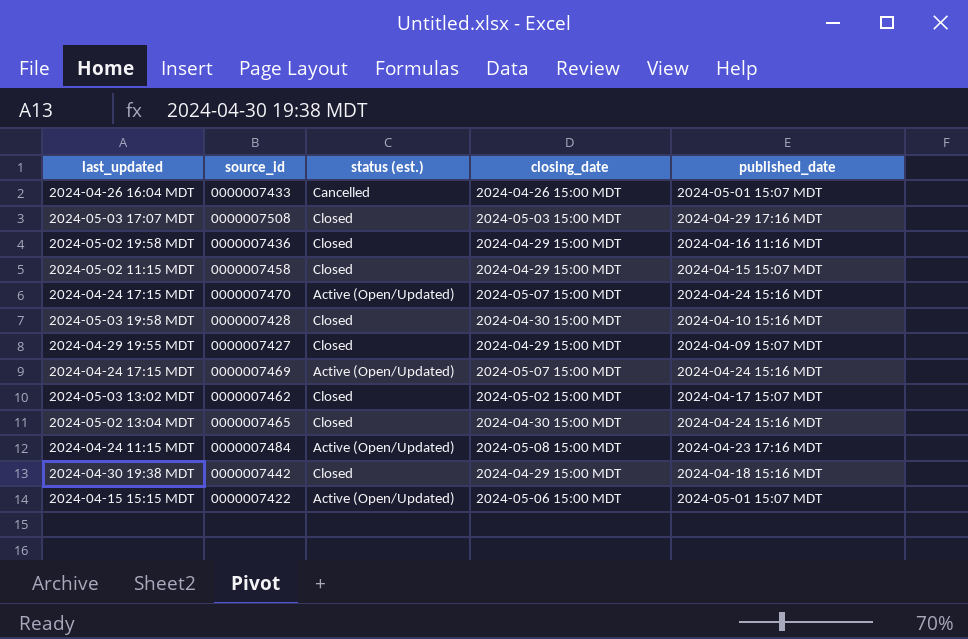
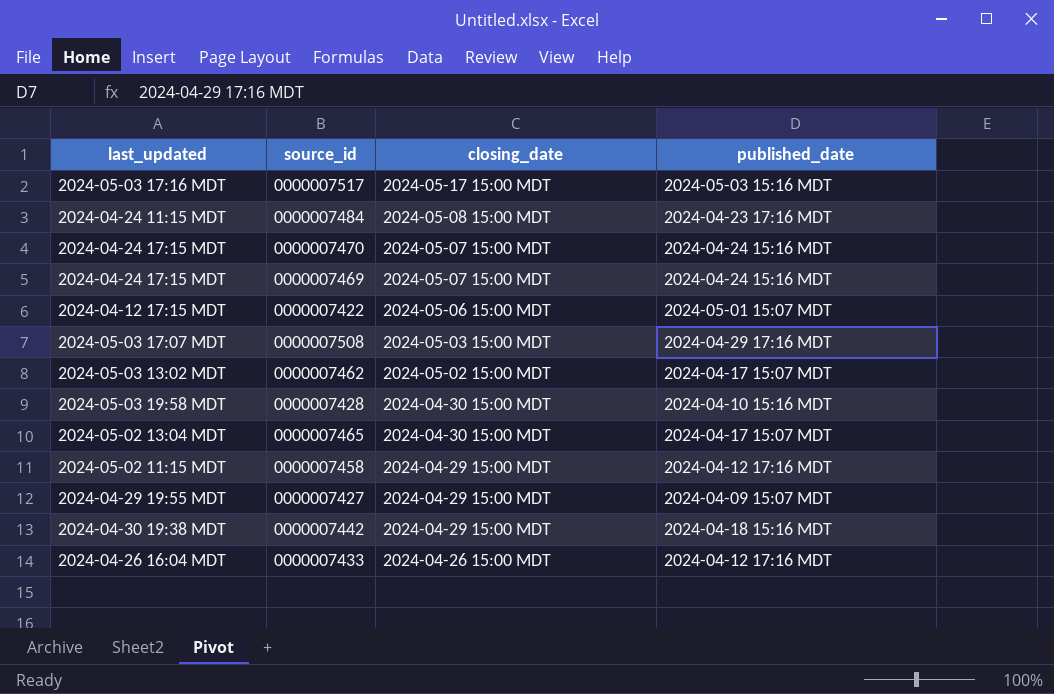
row order: none -> closing_date descending
column status (est.) | position: 3 -> none
row 0000007436: 2024-05-02 19:58 MDT | Closed | 2024-04-29 15:00 MDT | 2024-04-16 11:16 MDT -> none
row 0000007517: none -> 2024-05-03 17:16 MDT | 2024-05-17 15:00 MDT | 2024-05-03 15:16 MDT
0000007422 | last_updated: 2024-04-15 15:15 MDT -> 2024-04-12 17:15 MDT
0000007465 | published_date: 2024-04-24 15:16 MDT -> 2024-04-17 15:07 MDT
0000007458 | published_date: 2024-04-15 15:07 MDT -> 2024-04-12 17:16 MDT
0000007433 | published_date: 2024-05-01 15:07 MDT -> 2024-04-12 17:16 MDT

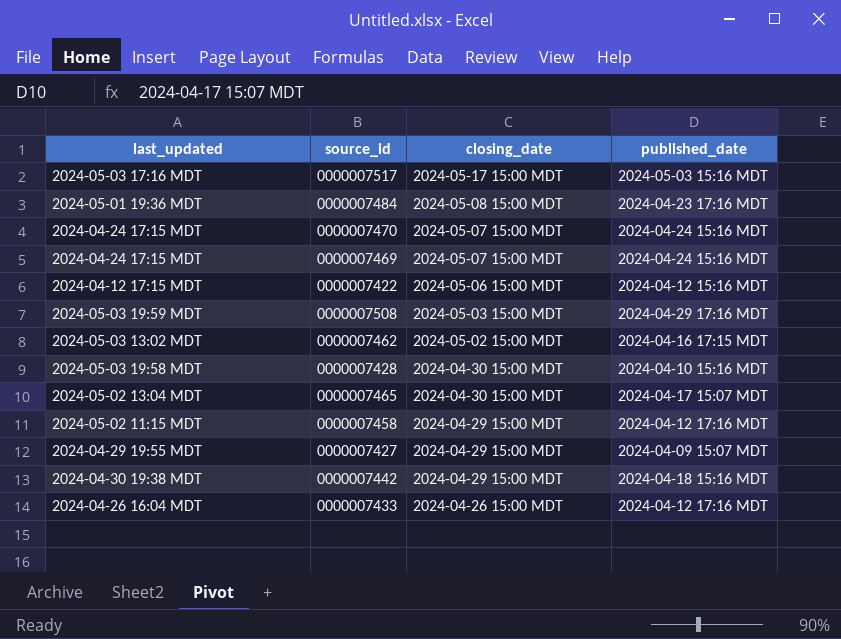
0000007484 | last_updated: 2024-04-24 11:15 MDT -> 2024-05-01 19:36 MDT
0000007422 | published_date: 2024-05-01 15:07 MDT -> 2024-04-12 15:16 MDT
0000007508 | last_updated: 2024-05-03 17:07 MDT -> 2024-05-03 19:59 MDT
0000007462 | published_date: 2024-04-17 15:07 MDT -> 2024-04-16 17:15 MDT

